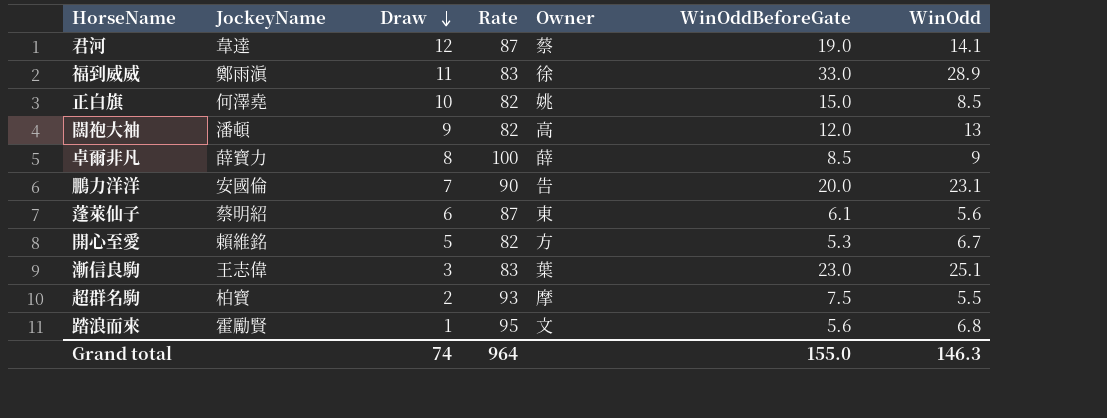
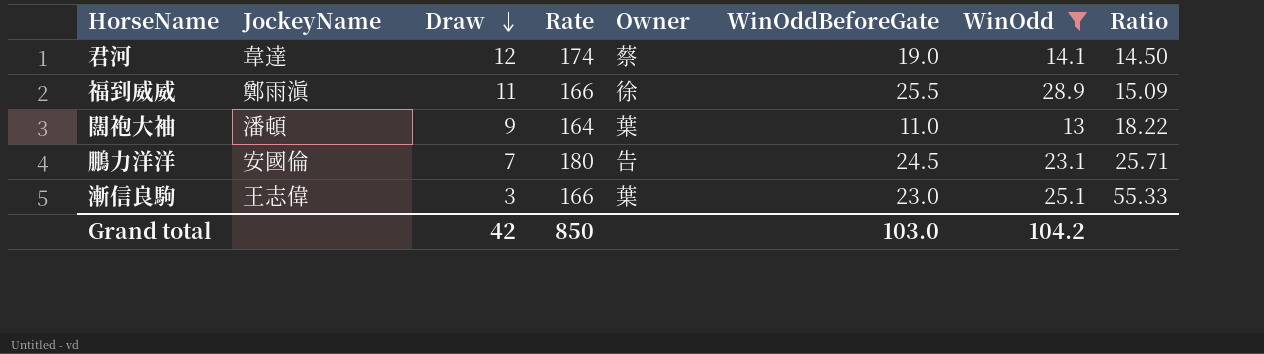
filter: none -> WinOdd >= 13
column Ratio | formula: none -> [Rate] / [Draw]
君河 | Rate: 87 -> 174
福到威威 | Rate: 83 -> 166
福到威威 | WinOddBeforeGate: 33.0 -> 25.5
闊袍大袖 | Rate: 82 -> 164
闊袍大袖 | Owner: 高 -> 葉
闊袍大袖 | WinOddBeforeGate: 12.0 -> 11.0
鵬力洋洋 | Rate: 90 -> 180
鵬力洋洋 | WinOddBeforeGate: 20.0 -> 24.5
漸信良駒 | Rate: 83 -> 166
Grand total | Draw: 74 -> 42
Grand total | Rate: 964 -> 850
Grand total | WinOddBeforeGate: 155.0 -> 103.0
Grand total | WinOdd: 146.3 -> 104.2

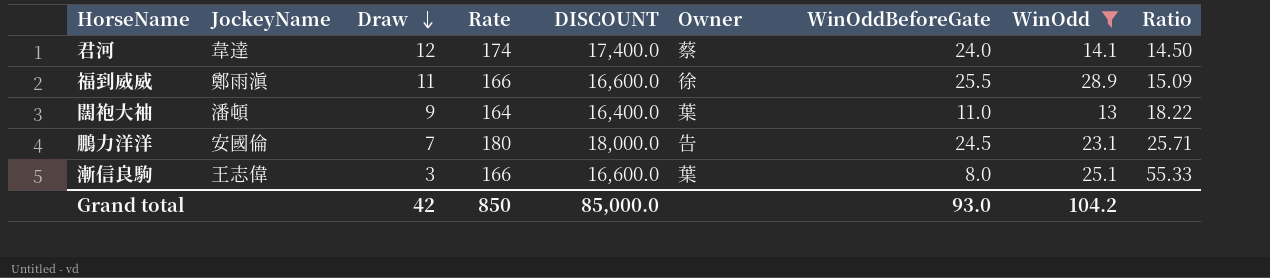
column DISCOUNT | formula: none -> [Rate] * 100
君河 | WinOddBeforeGate: 19.0 -> 24.0
漸信良駒 | WinOddBeforeGate: 23.0 -> 8.0
Grand total | WinOddBeforeGate: 103.0 -> 93.0

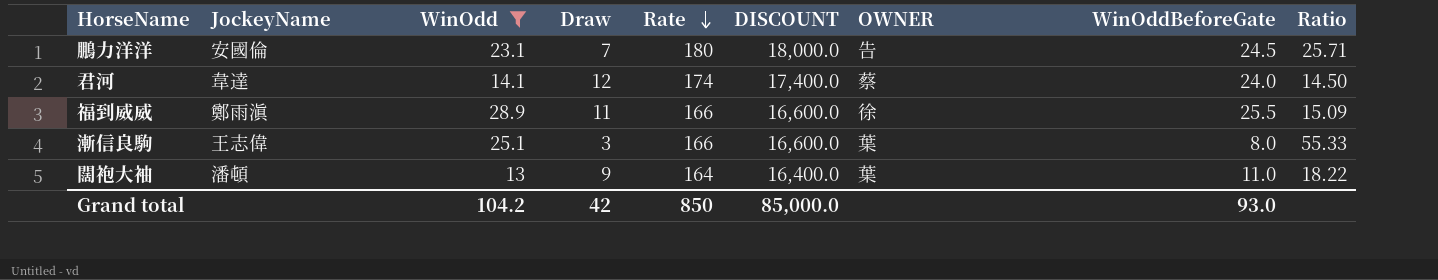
row order: Draw descending -> Rate descending
column WinOdd | position: 8 -> 3
column name: Owner -> OWNER

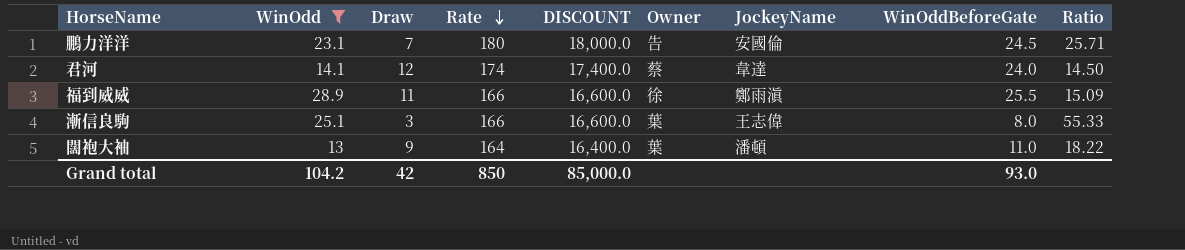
column name: OWNER -> Owner
column JockeyName | position: 2 -> 7

